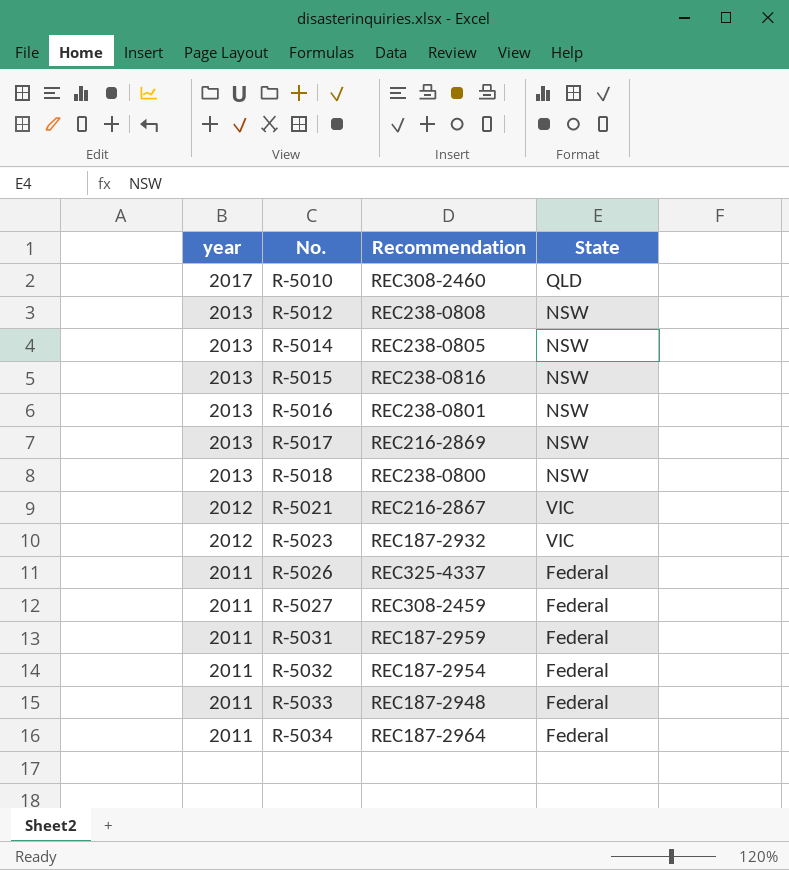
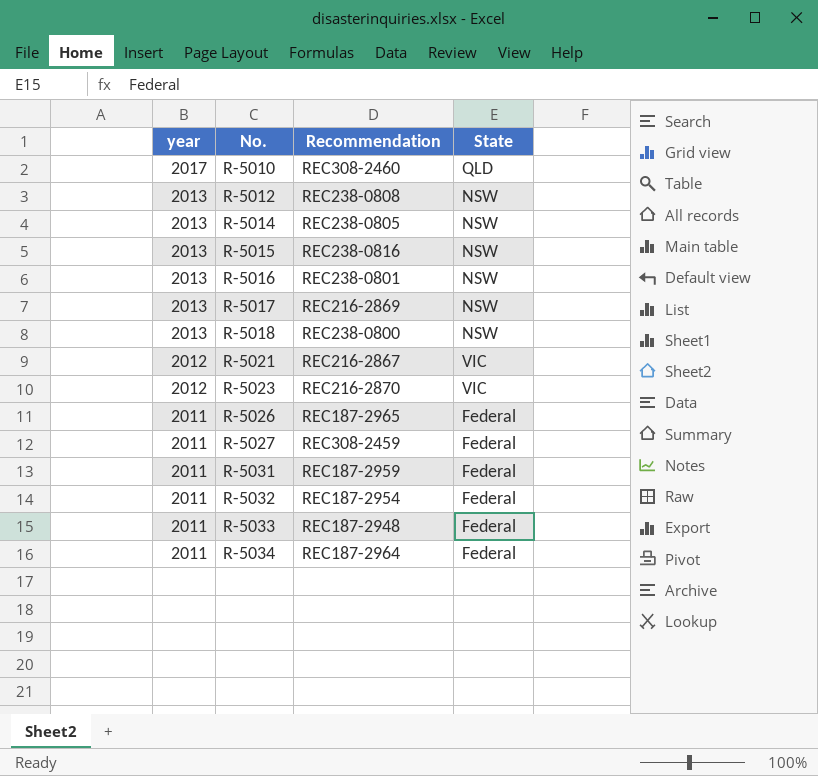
R-5023 | Recommendation: REC187-2932 -> REC216-2870
R-5026 | Recommendation: REC325-4337 -> REC187-2965

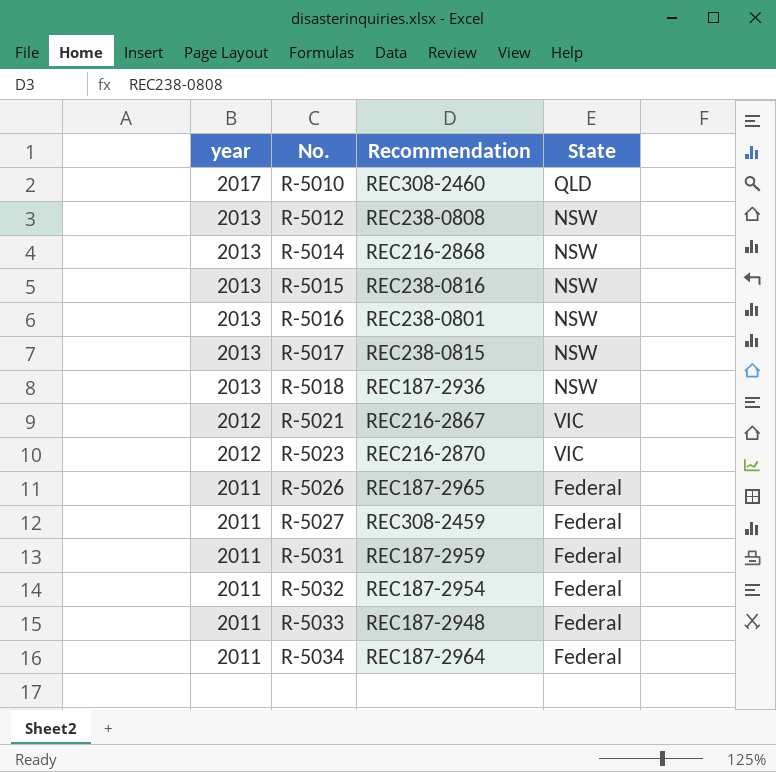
R-5014 | Recommendation: REC238-0805 -> REC216-2868
R-5017 | Recommendation: REC216-2869 -> REC238-0815
R-5018 | Recommendation: REC238-0800 -> REC187-2936

